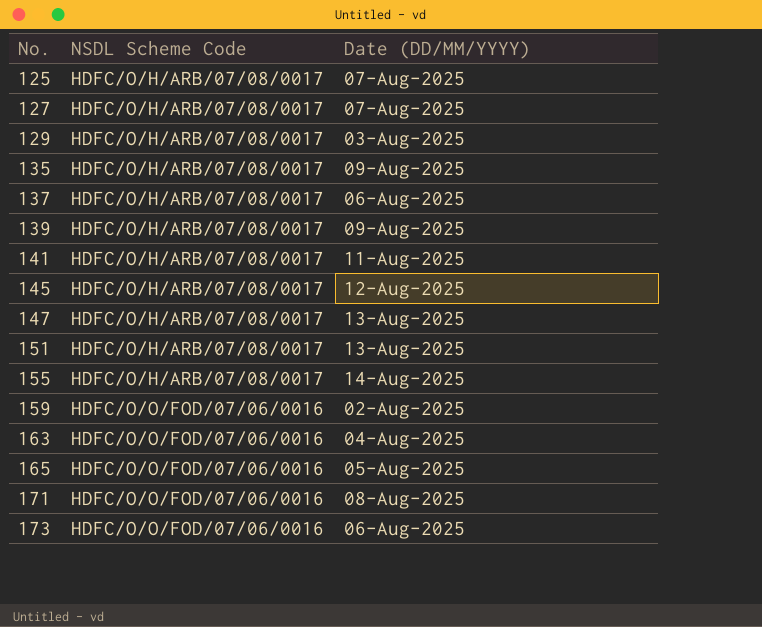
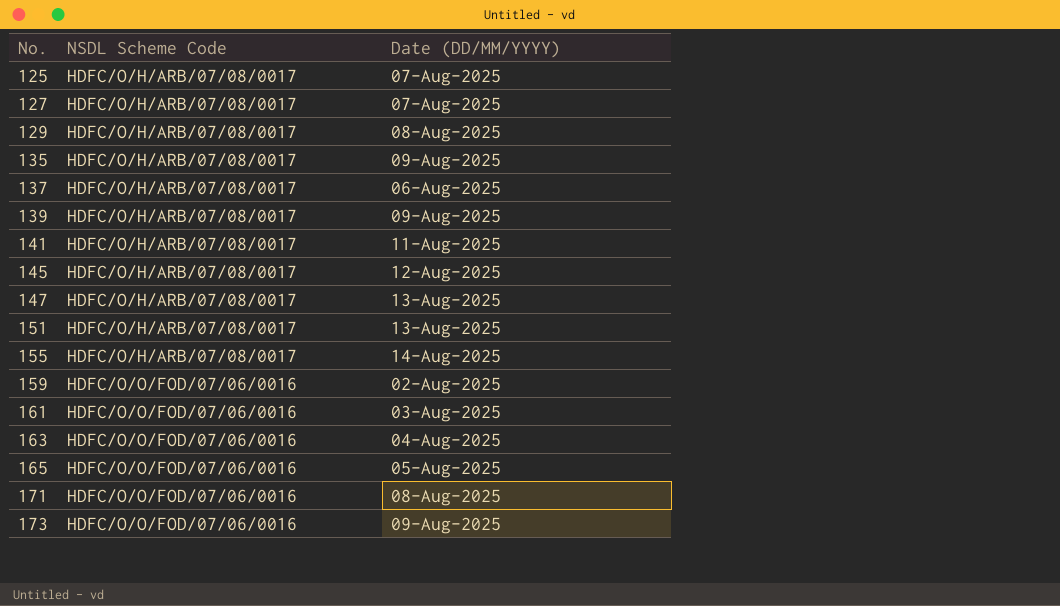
129 | Date (DD/MM/YYYY): 03-Aug-2025 -> 08-Aug-2025
row 161: none -> HDFC/O/O/FOD/07/06/0016 | 03-Aug-2025
173 | Date (DD/MM/YYYY): 06-Aug-2025 -> 09-Aug-2025

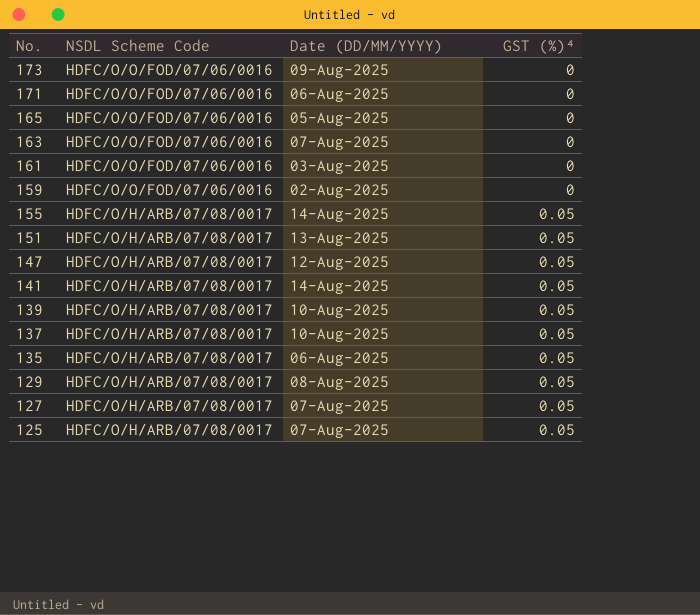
row order: No. ascending -> No. descending
column GST (%)⁴ | position: none -> 4
row 145: HDFC/O/H/ARB/07/08/0017 | 12-Aug-2025 -> none
171 | Date (DD/MM/YYYY): 08-Aug-2025 -> 06-Aug-2025
163 | Date (DD/MM/YYYY): 04-Aug-2025 -> 07-Aug-2025
147 | Date (DD/MM/YYYY): 13-Aug-2025 -> 12-Aug-2025
141 | Date (DD/MM/YYYY): 11-Aug-2025 -> 14-Aug-2025
139 | Date (DD/MM/YYYY): 09-Aug-2025 -> 10-Aug-2025
137 | Date (DD/MM/YYYY): 06-Aug-2025 -> 10-Aug-2025
135 | Date (DD/MM/YYYY): 09-Aug-2025 -> 06-Aug-2025

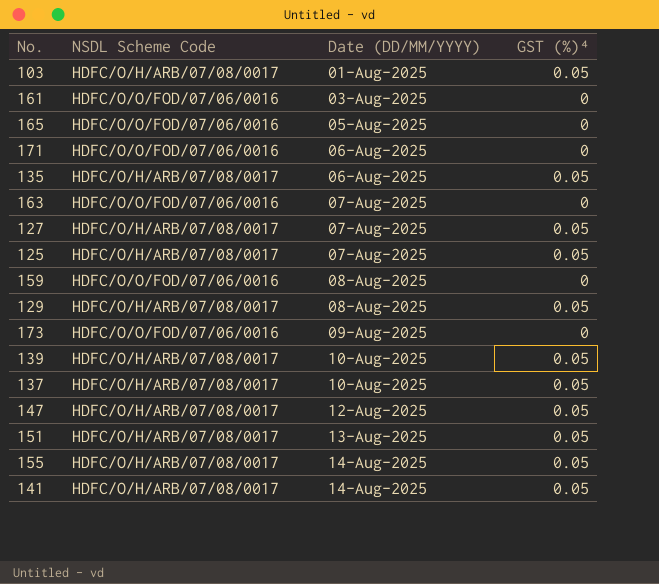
row order: No. descending -> Date (DD/MM/YYYY) ascending
row 103: none -> HDFC/O/H/ARB/07/08/0017 | 01-Aug-2025 | 0.05
159 | Date (DD/MM/YYYY): 02-Aug-2025 -> 08-Aug-2025

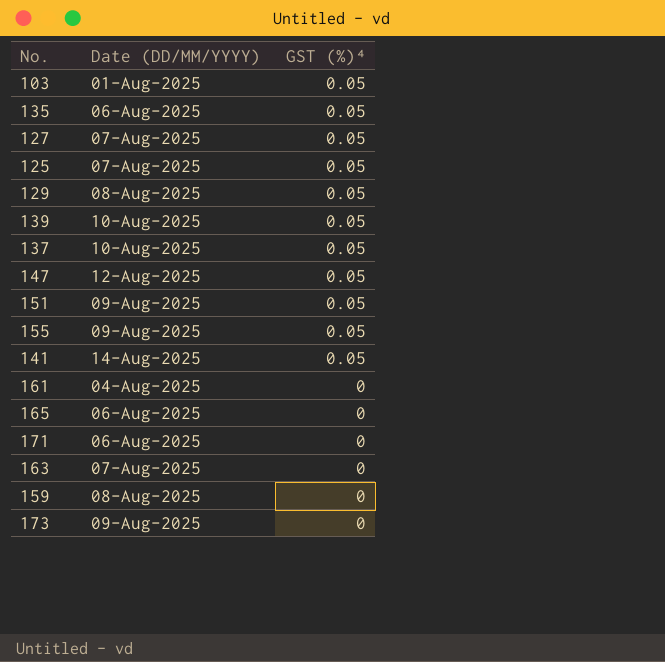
row order: Date (DD/MM/YYYY) ascending -> GST (%)⁴ descending
column NSDL Scheme Code | position: 2 -> none
151 | Date (DD/MM/YYYY): 13-Aug-2025 -> 09-Aug-2025
155 | Date (DD/MM/YYYY): 14-Aug-2025 -> 09-Aug-2025
161 | Date (DD/MM/YYYY): 03-Aug-2025 -> 04-Aug-2025
165 | Date (DD/MM/YYYY): 05-Aug-2025 -> 06-Aug-2025

